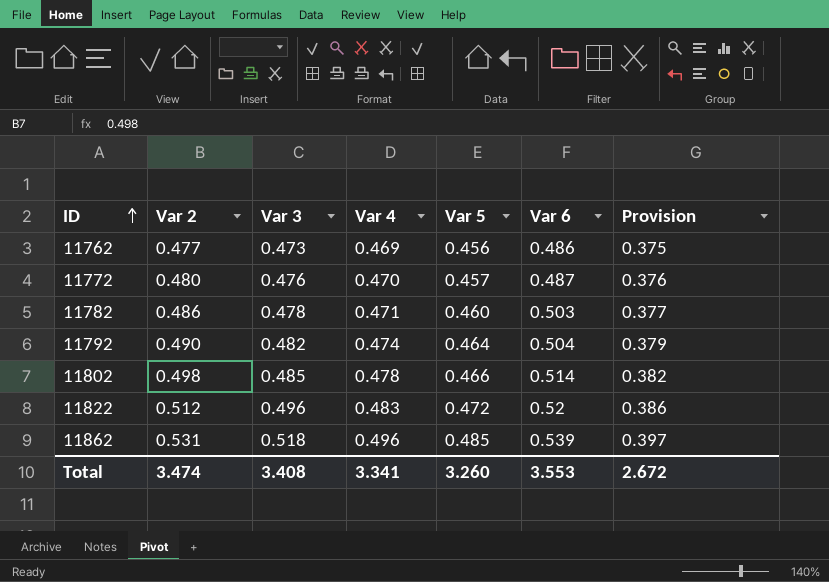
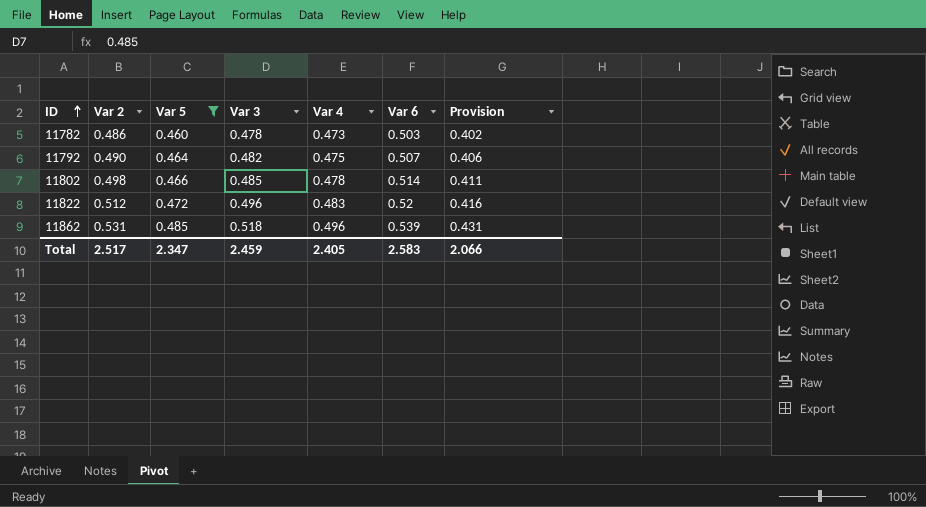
filter: none -> Var 5 >= 0.460
column Var 5 | position: 5 -> 3
column Provision | formula: [Var 4] * 0.8 -> [Var 6] * 0.8
11782 | Var 4: 0.471 -> 0.473
11792 | Var 4: 0.474 -> 0.475
11792 | Var 6: 0.504 -> 0.507
Total | Var 2: 3.474 -> 2.517
Total | Var 5: 3.260 -> 2.347
Total | Var 3: 3.408 -> 2.459
Total | Var 4: 3.341 -> 2.405
Total | Var 6: 3.553 -> 2.583
Total | Provision: 2.672 -> 2.066

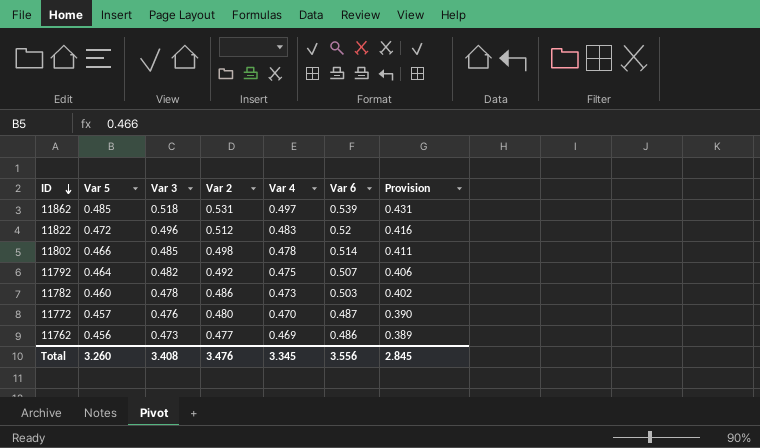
filter: Var 5 >= 0.460 -> none
row order: ID ascending -> ID descending
column Var 2 | position: 2 -> 4
11862 | Var 4: 0.496 -> 0.497
11792 | Var 2: 0.490 -> 0.492
Total | Var 5: 2.347 -> 3.260
Total | Var 3: 2.459 -> 3.408
Total | Var 2: 2.517 -> 3.476
Total | Var 4: 2.405 -> 3.345
Total | Var 6: 2.583 -> 3.556
Total | Provision: 2.066 -> 2.845

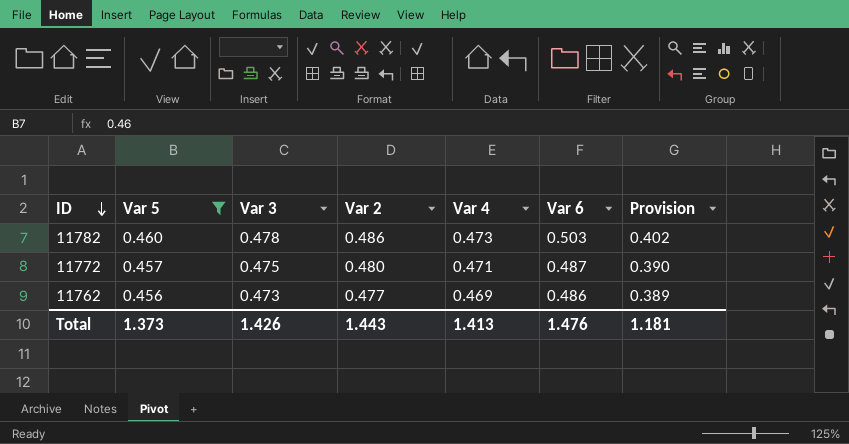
filter: none -> Var 5 <= 0.460
11772 | Var 3: 0.476 -> 0.475
11772 | Var 4: 0.470 -> 0.471
Total | Var 5: 3.260 -> 1.373
Total | Var 3: 3.408 -> 1.426
Total | Var 2: 3.476 -> 1.443
Total | Var 4: 3.345 -> 1.413
Total | Var 6: 3.556 -> 1.476
Total | Provision: 2.845 -> 1.181

